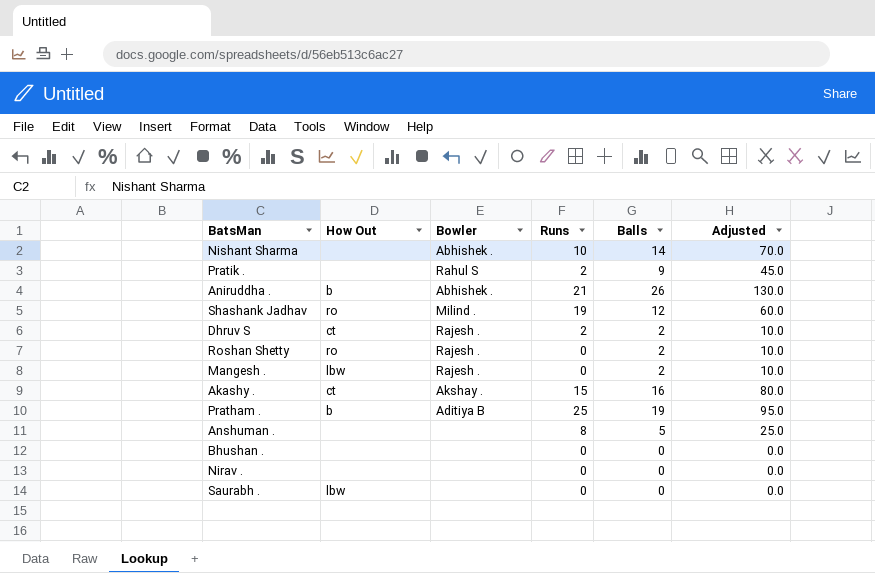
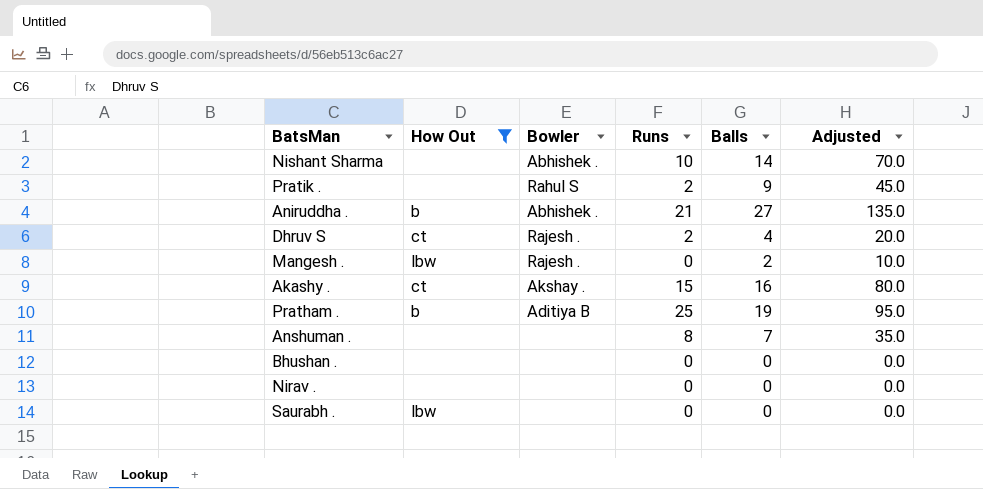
filter: none -> How Out != ro
Aniruddha . | Balls: 26 -> 27
Aniruddha . | Adjusted: 130.0 -> 135.0
Dhruv S | Balls: 2 -> 4
Dhruv S | Adjusted: 10.0 -> 20.0
Anshuman . | Balls: 5 -> 7
Anshuman . | Adjusted: 25.0 -> 35.0

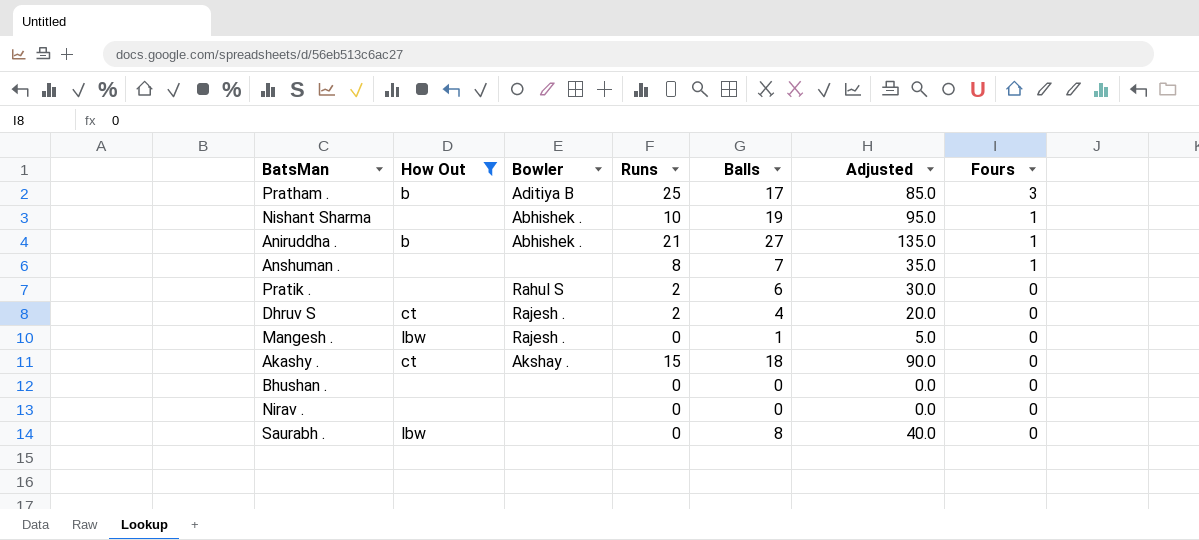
row order: none -> Fours descending
column Fours | position: none -> 7
Pratham . | Balls: 19 -> 17
Pratham . | Adjusted: 95.0 -> 85.0
Nishant Sharma | Balls: 14 -> 19
Nishant Sharma | Adjusted: 70.0 -> 95.0
Pratik . | Balls: 9 -> 6
Pratik . | Adjusted: 45.0 -> 30.0
Mangesh . | Balls: 2 -> 1
Mangesh . | Adjusted: 10.0 -> 5.0
Akashy . | Balls: 16 -> 18
Akashy . | Adjusted: 80.0 -> 90.0
Saurabh . | Balls: 0 -> 8
Saurabh . | Adjusted: 0.0 -> 40.0

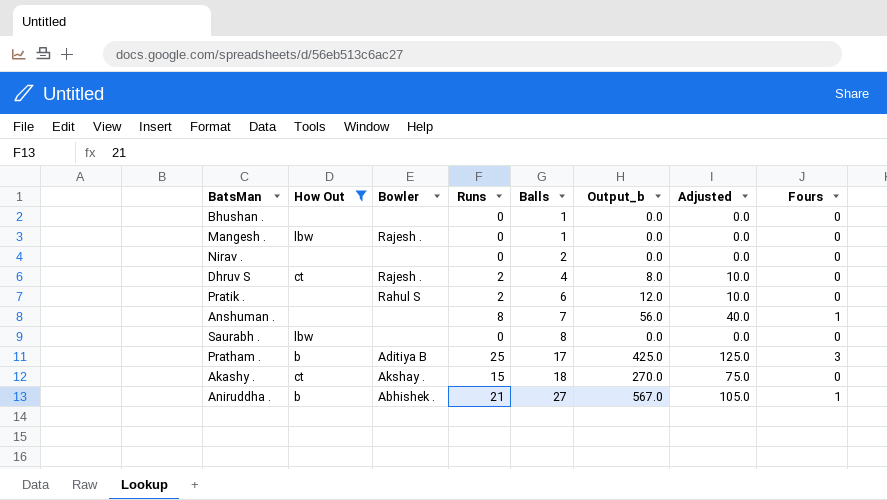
row order: Fours descending -> Balls ascending
column Output_b | formula: none -> [Runs] * [Balls]
column Adjusted | formula: [Balls] * 5 -> [Runs] * 5
row Nishant Sharma: none | Abhishek . | 10 | 19 | 95.0 | 1 -> none
Bhushan . | Balls: 0 -> 1
Nirav . | Balls: 0 -> 2

